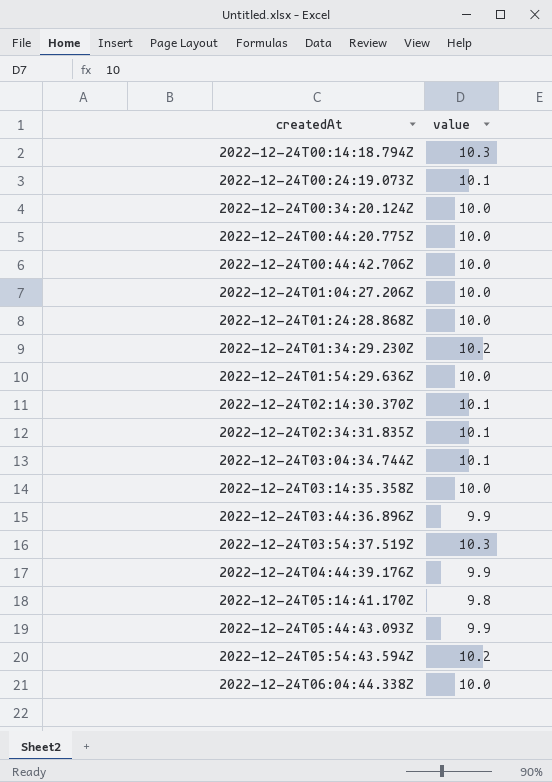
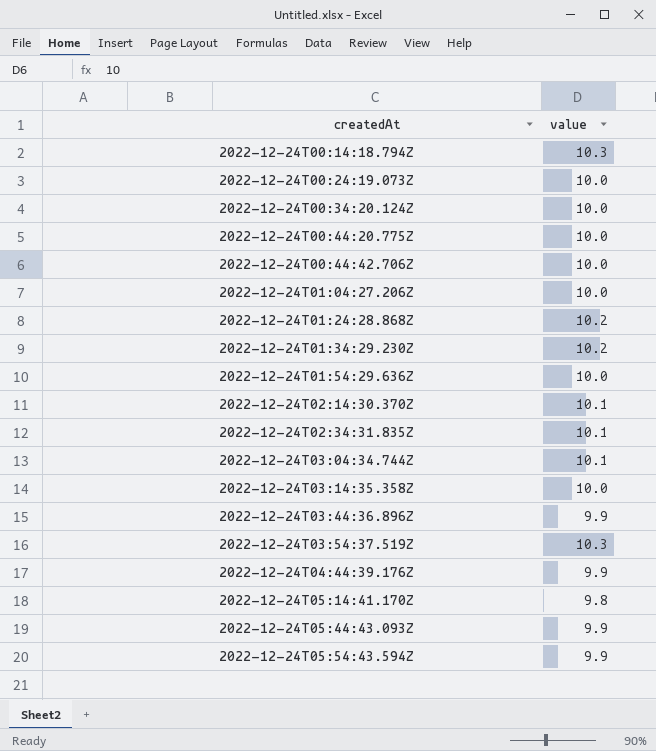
row 2022-12-24T06:04:44.338Z: 10.0 -> none
2022-12-24T00:24:19.073Z | value: 10.1 -> 10.0
2022-12-24T01:24:28.868Z | value: 10.0 -> 10.2
2022-12-24T05:54:43.594Z | value: 10.2 -> 9.9

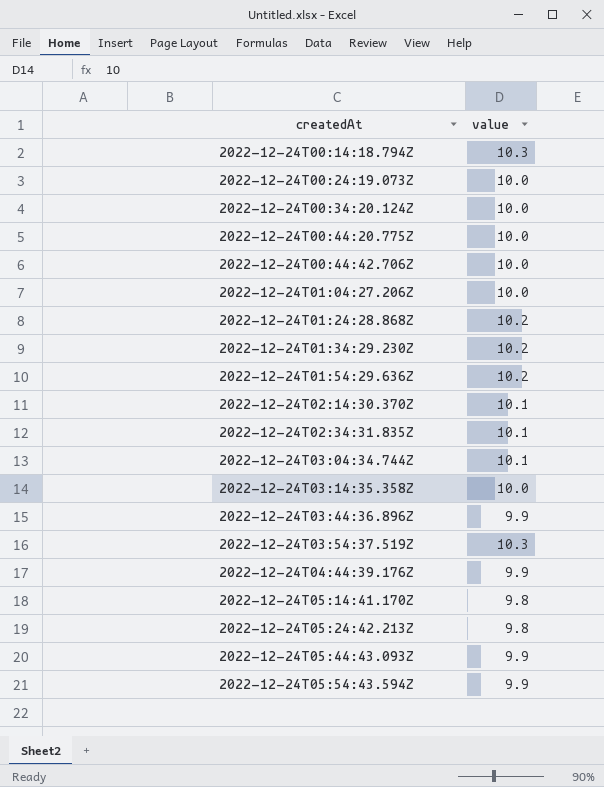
2022-12-24T01:54:29.636Z | value: 10.0 -> 10.2
row 2022-12-24T05:24:42.213Z: none -> 9.8

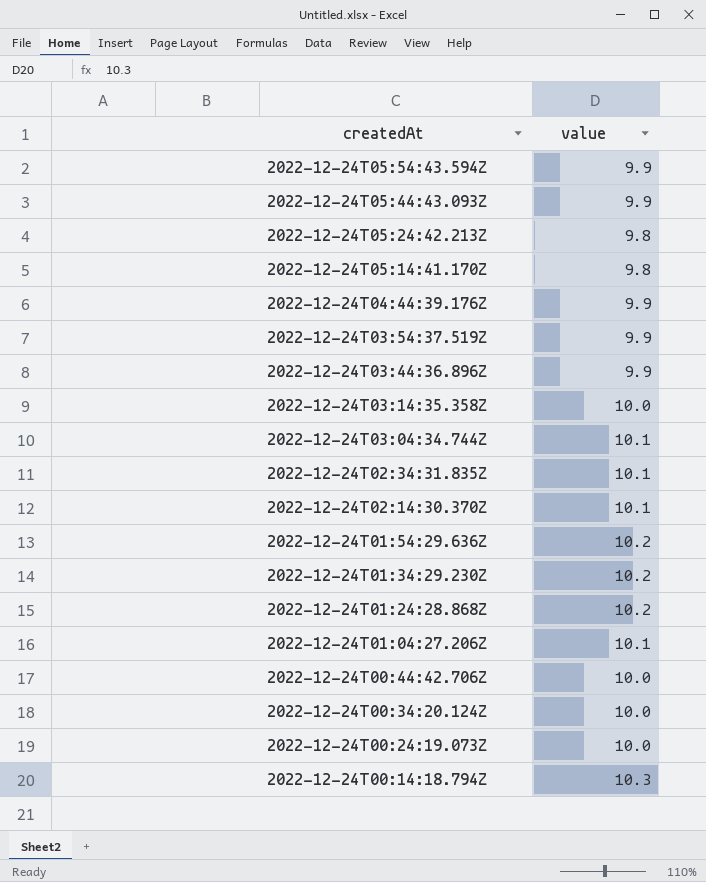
row order: createdAt ascending -> createdAt descending
row 2022-12-24T00:44:20.775Z: 10.0 -> none
2022-12-24T03:54:37.519Z | value: 10.3 -> 9.9
2022-12-24T01:04:27.206Z | value: 10.0 -> 10.1

